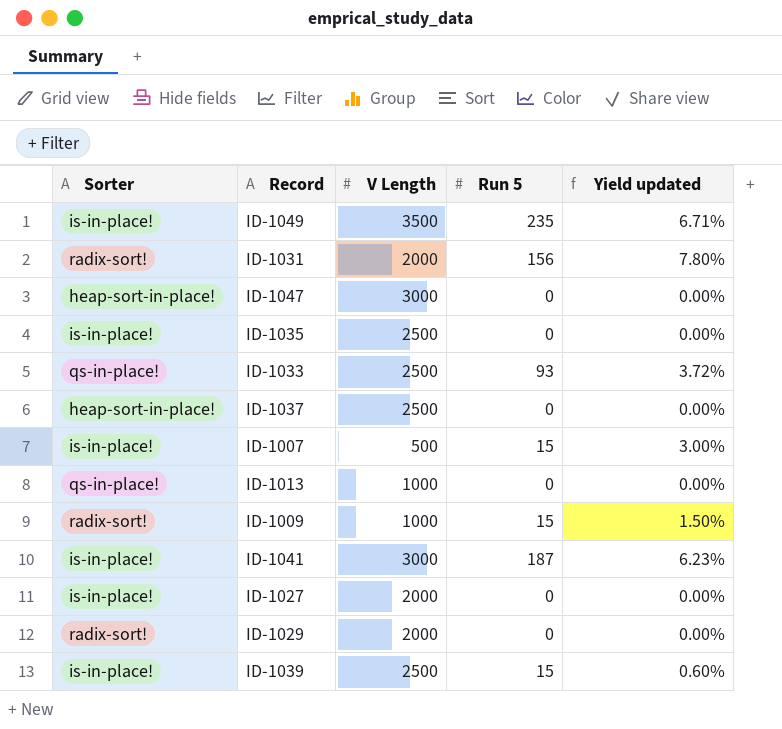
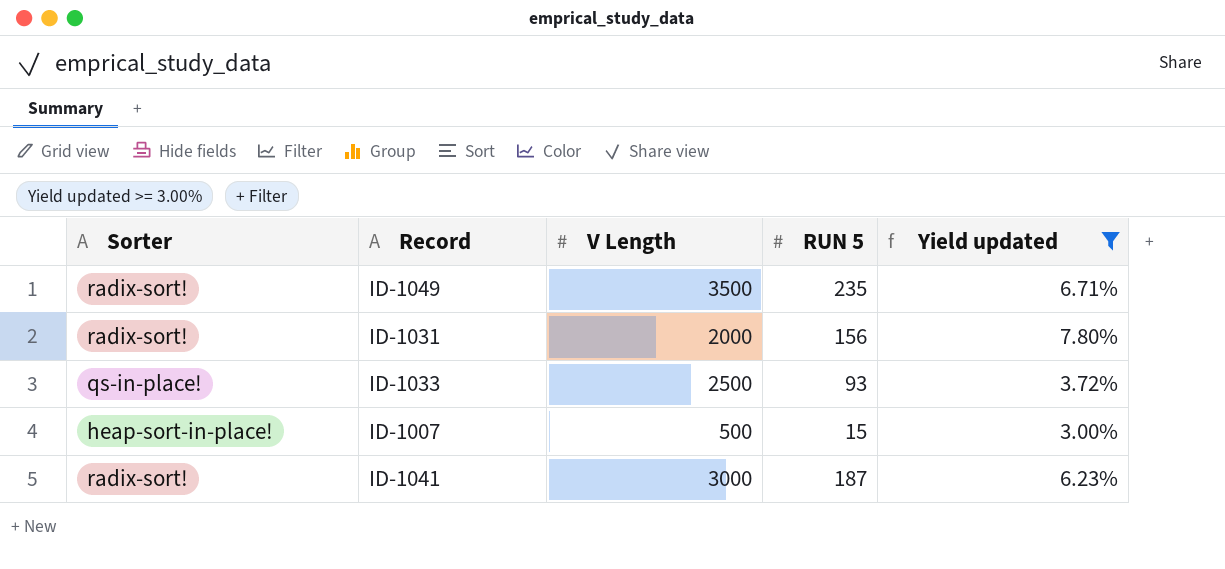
filter: none -> Yield updated >= 3.00%
column name: Run 5 -> RUN 5
ID-1049 | Sorter: is-in-place! -> radix-sort!
ID-1007 | Sorter: is-in-place! -> heap-sort-in-place!
ID-1041 | Sorter: is-in-place! -> radix-sort!

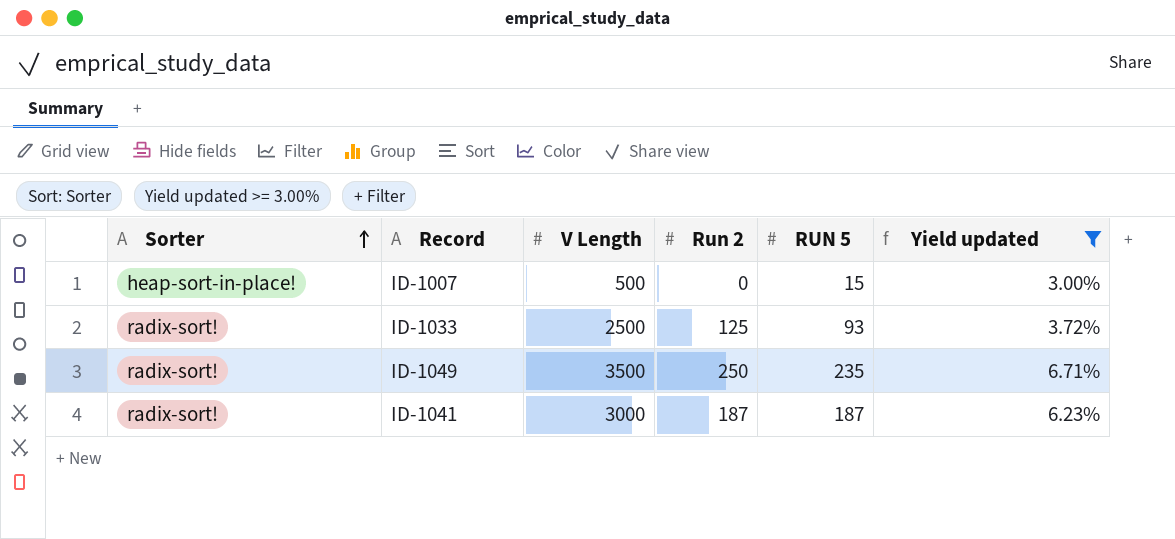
row order: none -> Sorter ascending
column Run 2 | position: none -> 4
row ID-1031: radix-sort! | 2000 | 156 | 7.80% -> none
ID-1033 | Sorter: qs-in-place! -> radix-sort!

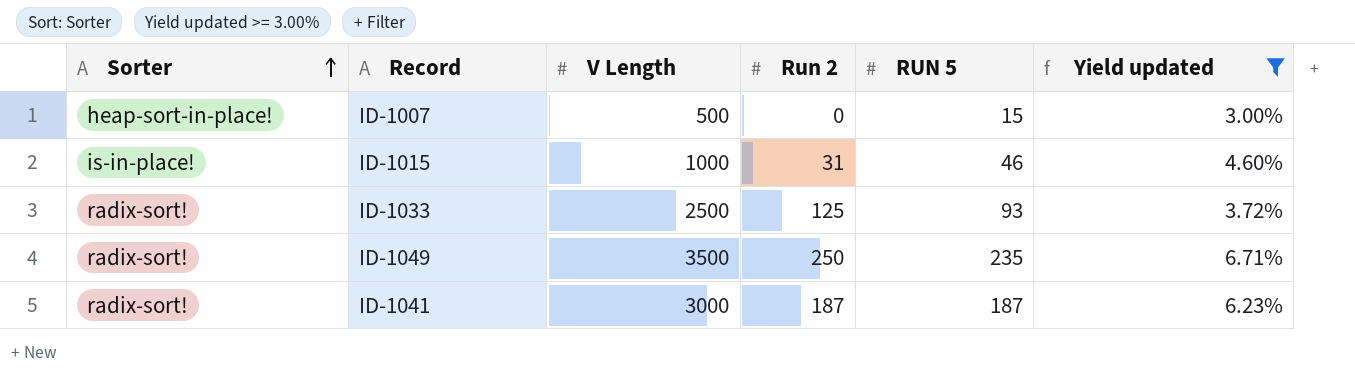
row ID-1015: none -> is-in-place! | 1000 | 31 | 46 | 4.60%

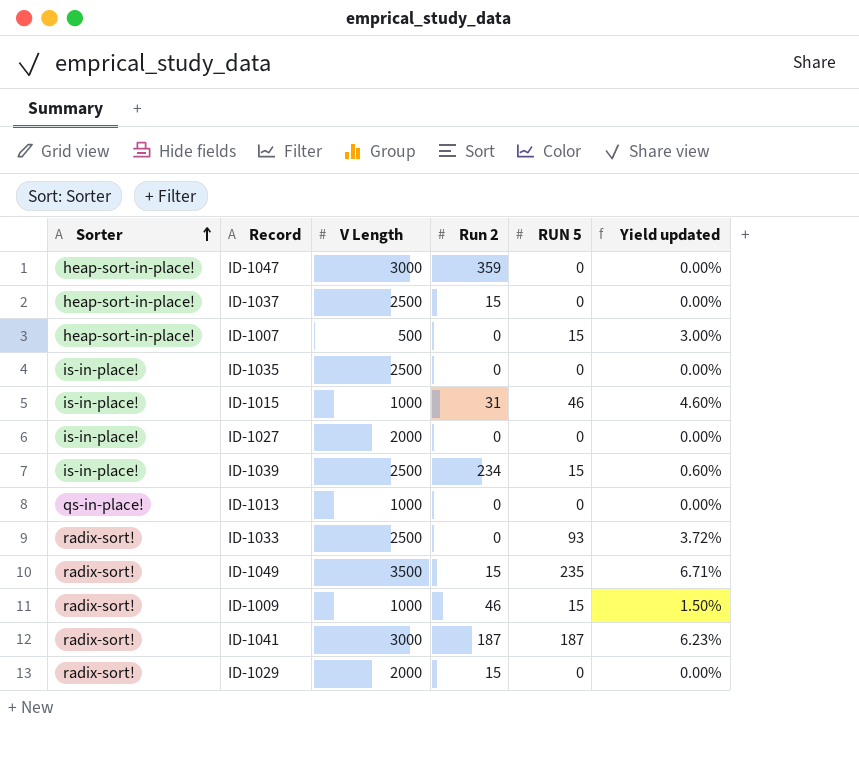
filter: Yield updated >= 3.00% -> none
ID-1033 | Run 2: 125 -> 0
ID-1049 | Run 2: 250 -> 15

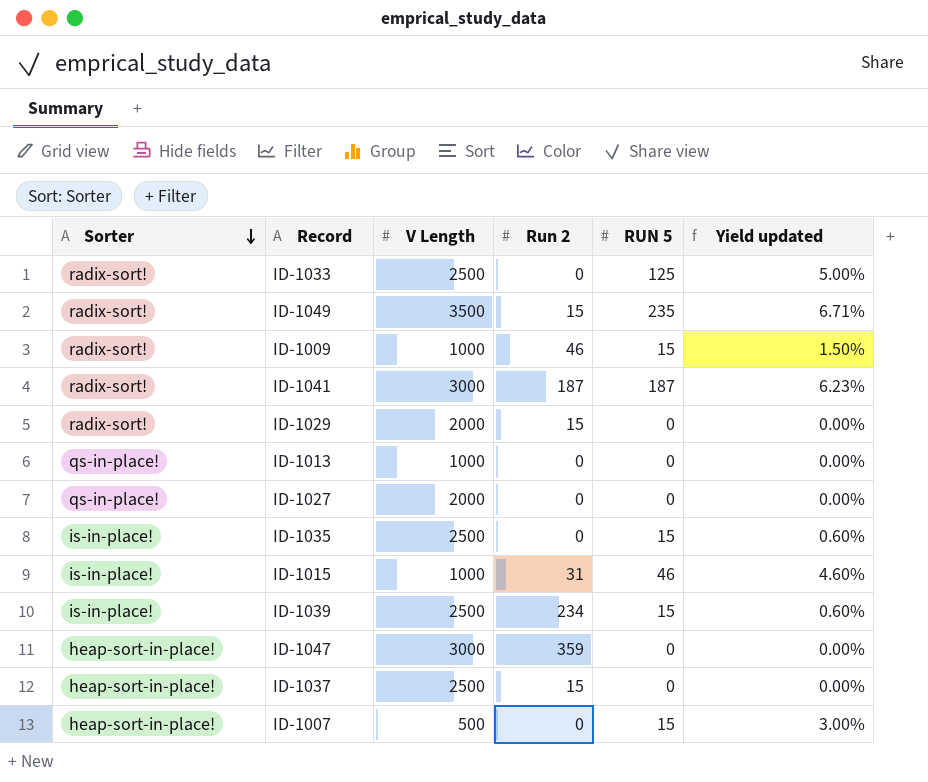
row order: Sorter ascending -> Sorter descending
ID-1033 | RUN 5: 93 -> 125
ID-1033 | Yield updated: 3.72% -> 5.00%
ID-1027 | Sorter: is-in-place! -> qs-in-place!
ID-1035 | RUN 5: 0 -> 15
ID-1035 | Yield updated: 0.00% -> 0.60%

